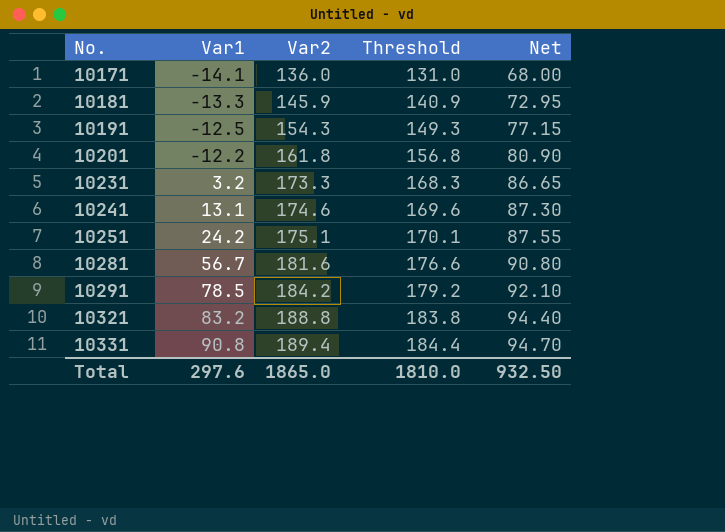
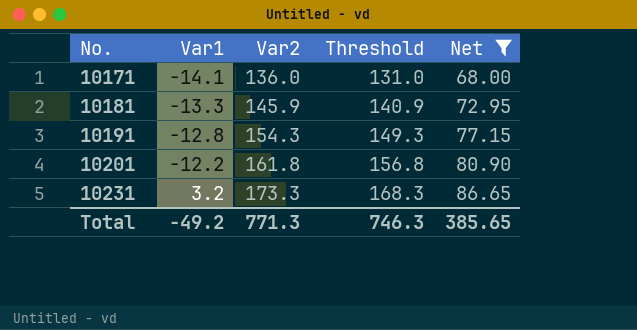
filter: none -> Net <= 86.65
10191 | Var1: -12.5 -> -12.8
Total | Var1: 297.6 -> -49.2
Total | Var2: 1865.0 -> 771.3
Total | Threshold: 1810.0 -> 746.3
Total | Net: 932.50 -> 385.65

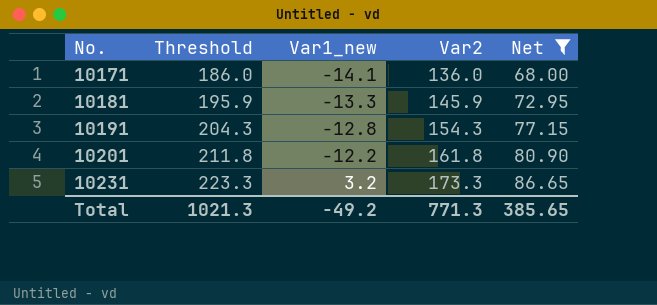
column Threshold | formula: [Var2] - 5 -> [Var2] + 50
column Threshold | position: 4 -> 2
column name: Var1 -> Var1_new
Total | Threshold: 746.3 -> 1021.3

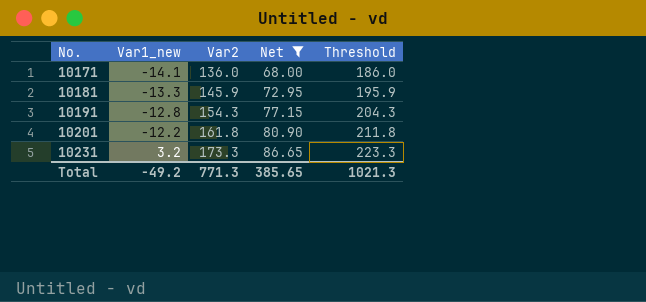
column Threshold | position: 2 -> 5

